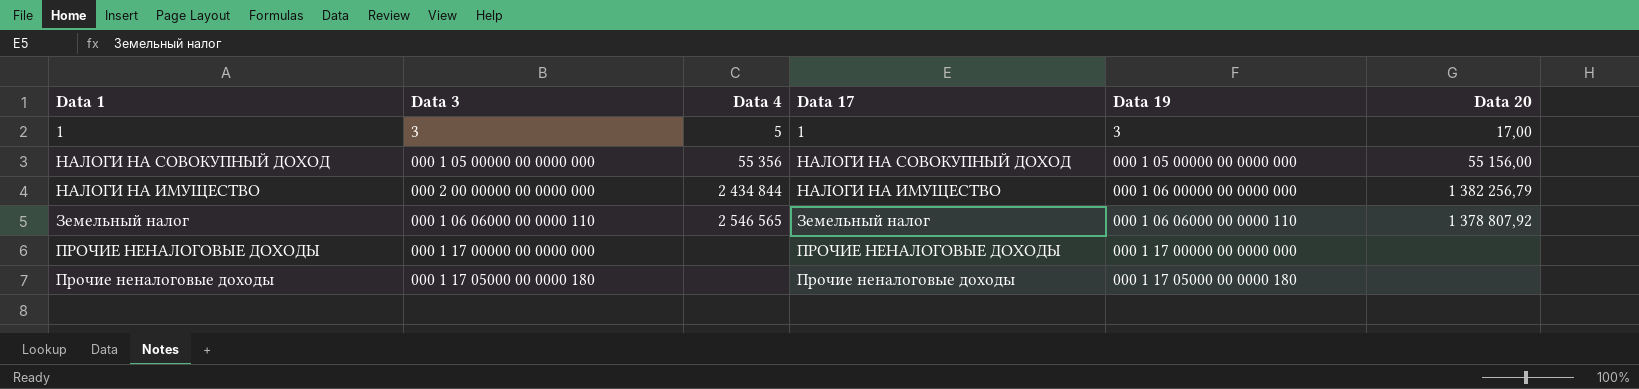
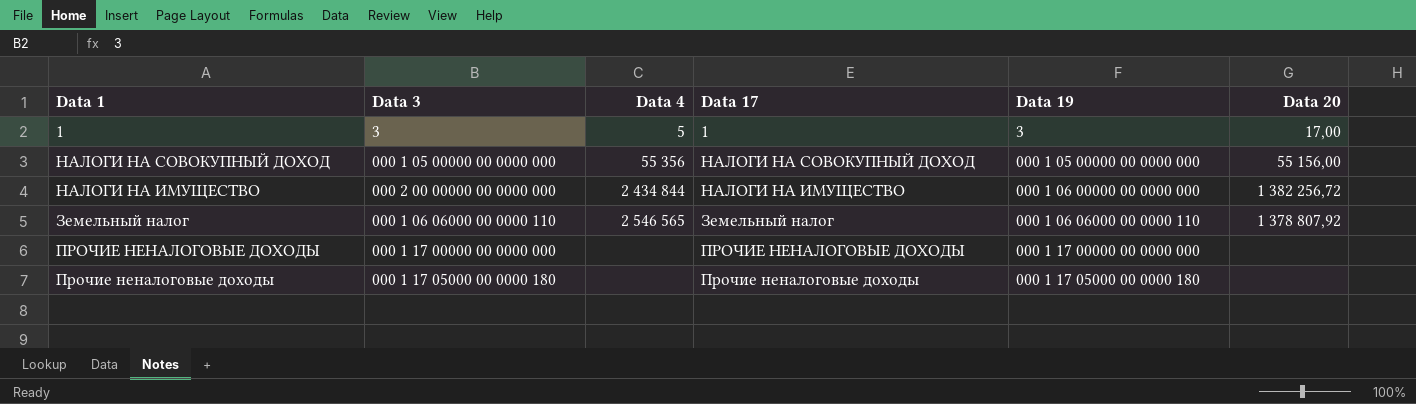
НАЛОГИ НА ИМУЩЕСТВО | Data 20: 1 382 256,79 -> 1 382 256,72

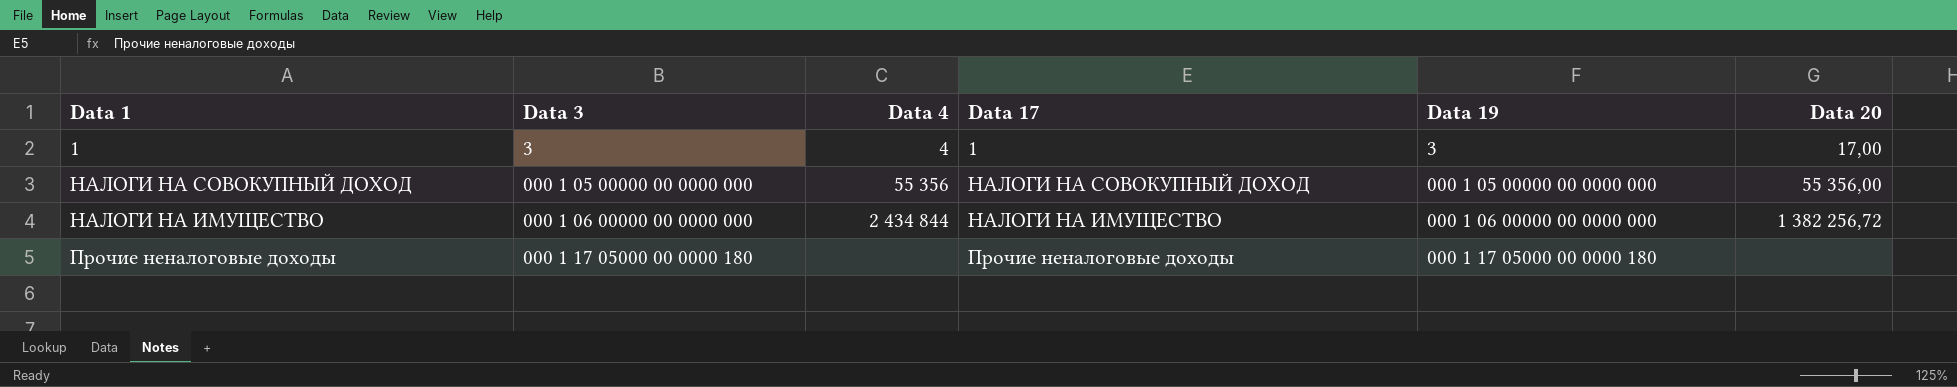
row Земельный налог: 000 1 06 06000 00 0000 110 | 2 546 565 | Земельный налог | 000 1 06 06000 00 0000 110 | 1 378 807,92 -> none
row ПРОЧИЕ НЕНАЛОГОВЫЕ ДОХОДЫ: 000 1 17 00000 00 0000 000 | none | ПРОЧИЕ НЕНАЛОГОВЫЕ ДОХОДЫ | 000 1 17 00000 00 0000 000 | none -> none
1 | Data 4: 5 -> 4
НАЛОГИ НА СОВОКУПНЫЙ ДОХОД | Data 20: 55 156,00 -> 55 356,00
НАЛОГИ НА ИМУЩЕСТВО | Data 3: 000 2 00 00000 00 0000 000 -> 000 1 06 00000 00 0000 000

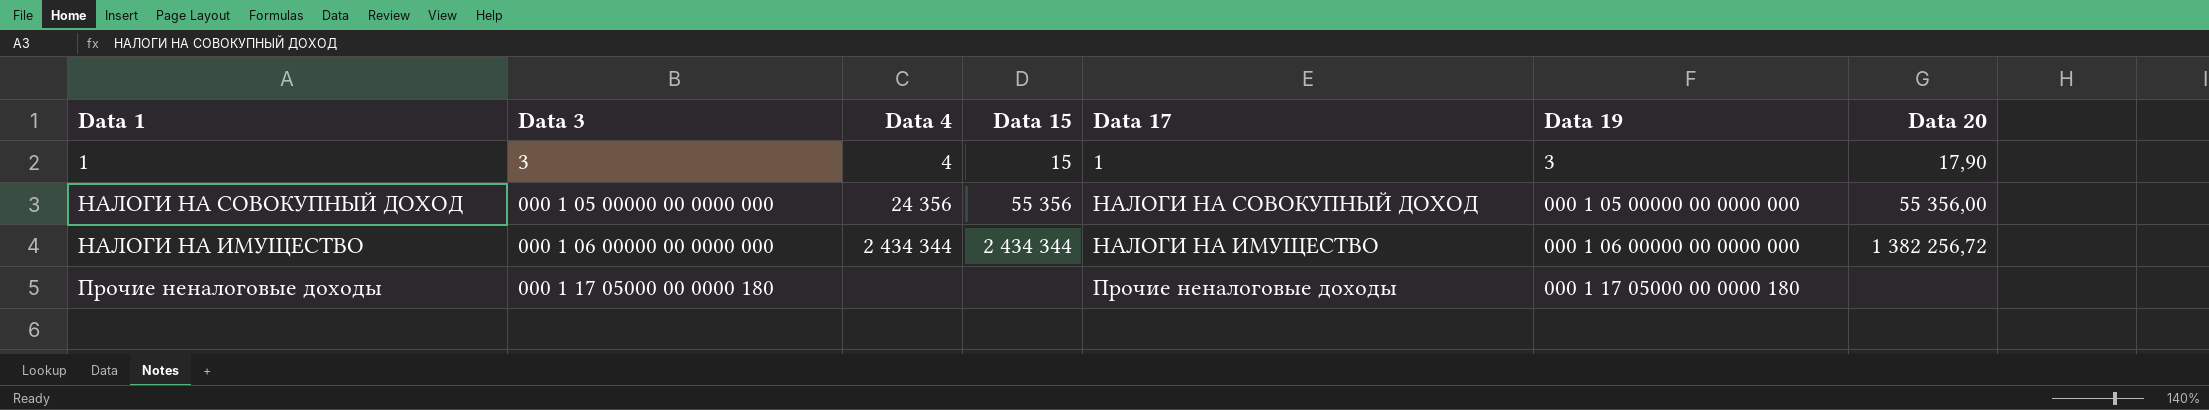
column Data 15 | position: none -> 4
1 | Data 20: 17,00 -> 17,90
НАЛОГИ НА СОВОКУПНЫЙ ДОХОД | Data 4: 55 356 -> 24 356
НАЛОГИ НА ИМУЩЕСТВО | Data 4: 2 434 844 -> 2 434 344

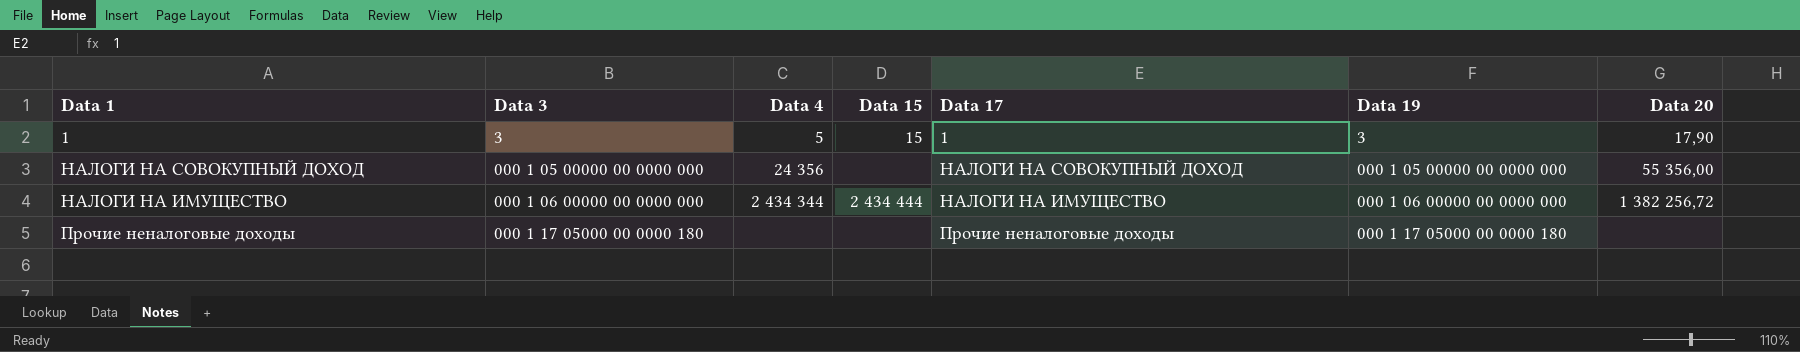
1 | Data 4: 4 -> 5
НАЛОГИ НА СОВОКУПНЫЙ ДОХОД | Data 15: 55 356 -> none
НАЛОГИ НА ИМУЩЕСТВО | Data 15: 2 434 344 -> 2 434 444

